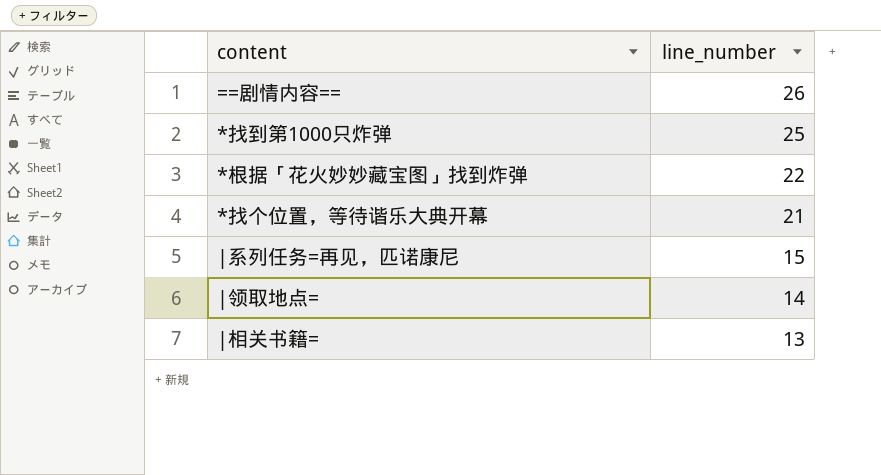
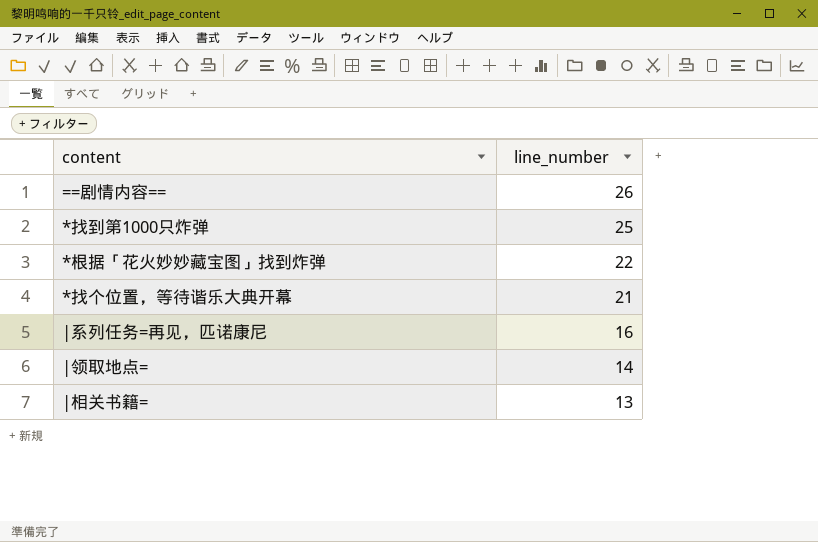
|系列任务=再见，匹诺康尼 | line_number: 15 -> 16

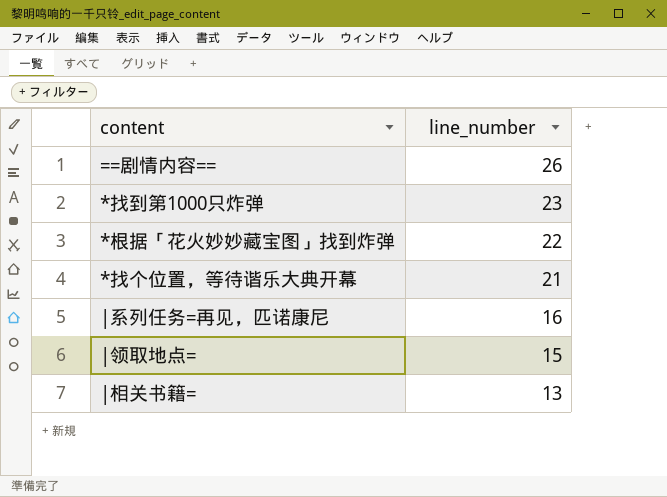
*找到第1000只炸弹 | line_number: 25 -> 23
|领取地点= | line_number: 14 -> 15

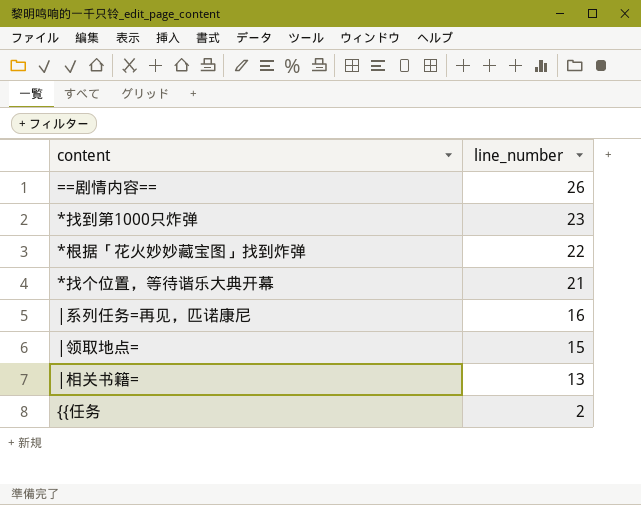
row {{任务: none -> 2

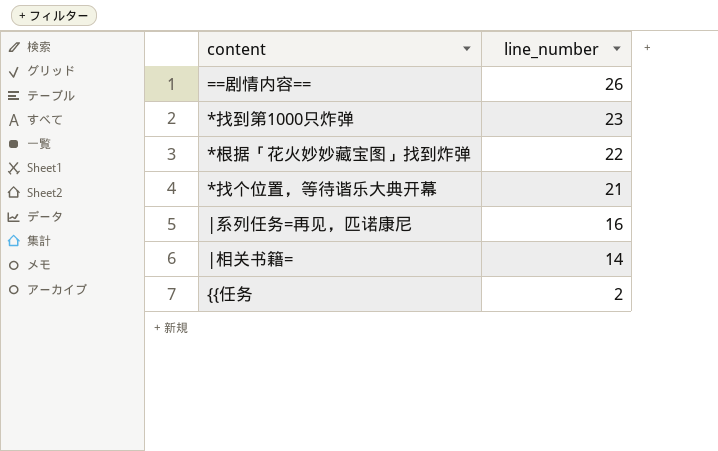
row |领取地点=: 15 -> none
|相关书籍= | line_number: 13 -> 14

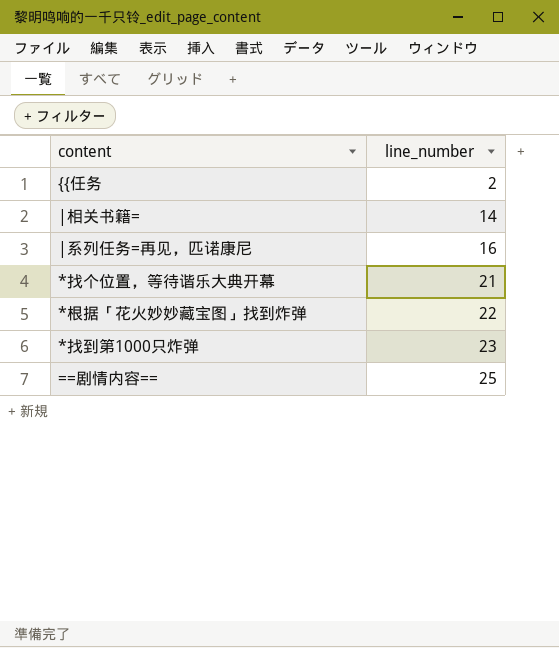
row order: line_number descending -> line_number ascending
==剧情内容== | line_number: 26 -> 25

